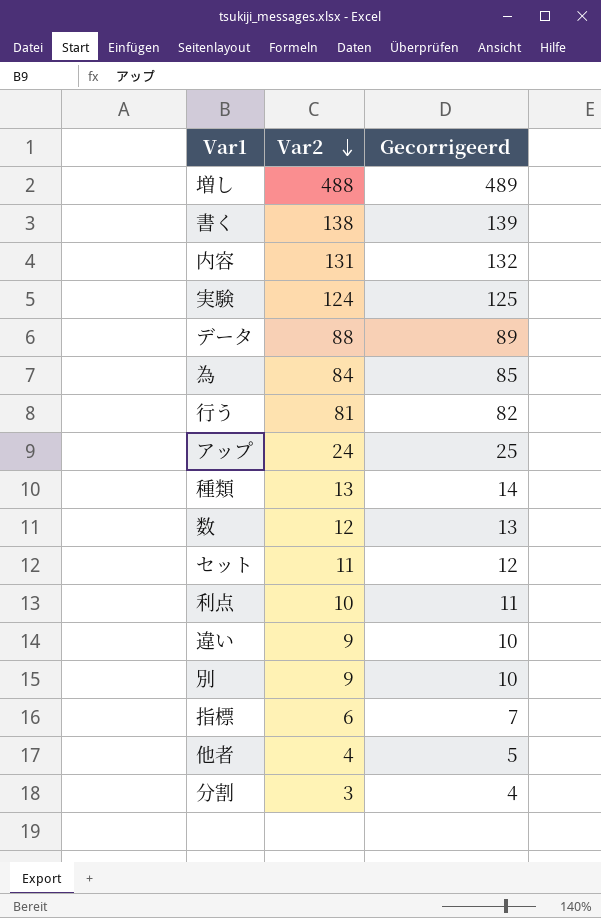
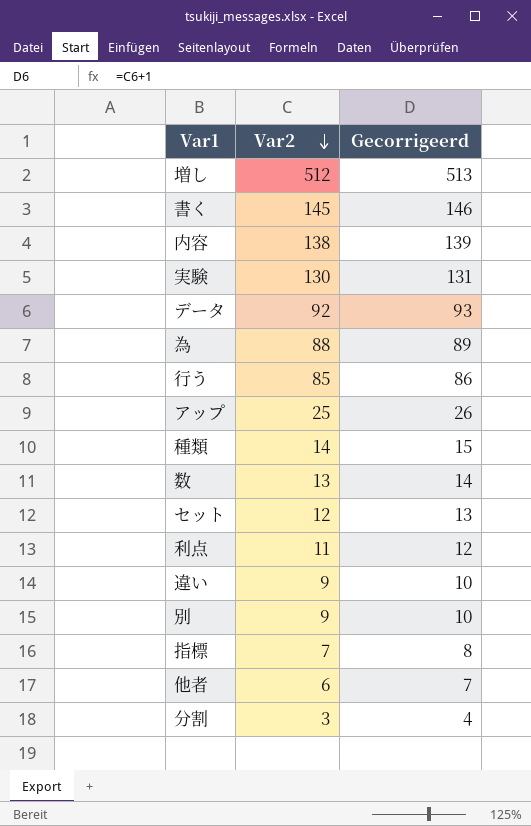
増し | Var2: 488 -> 512
増し | Gecorrigeerd: 489 -> 513
書く | Var2: 138 -> 145
書く | Gecorrigeerd: 139 -> 146
内容 | Var2: 131 -> 138
内容 | Gecorrigeerd: 132 -> 139
実験 | Var2: 124 -> 130
実験 | Gecorrigeerd: 125 -> 131
データ | Var2: 88 -> 92
データ | Gecorrigeerd: 89 -> 93
為 | Var2: 84 -> 88
為 | Gecorrigeerd: 85 -> 89
行う | Var2: 81 -> 85
行う | Gecorrigeerd: 82 -> 86
アップ | Var2: 24 -> 25
アップ | Gecorrigeerd: 25 -> 26
種類 | Var2: 13 -> 14
種類 | Gecorrigeerd: 14 -> 15
数 | Var2: 12 -> 13
数 | Gecorrigeerd: 13 -> 14
セット | Var2: 11 -> 12
セット | Gecorrigeerd: 12 -> 13
利点 | Var2: 10 -> 11
利点 | Gecorrigeerd: 11 -> 12
指標 | Var2: 6 -> 7
指標 | Gecorrigeerd: 7 -> 8
他者 | Var2: 4 -> 6
他者 | Gecorrigeerd: 5 -> 7

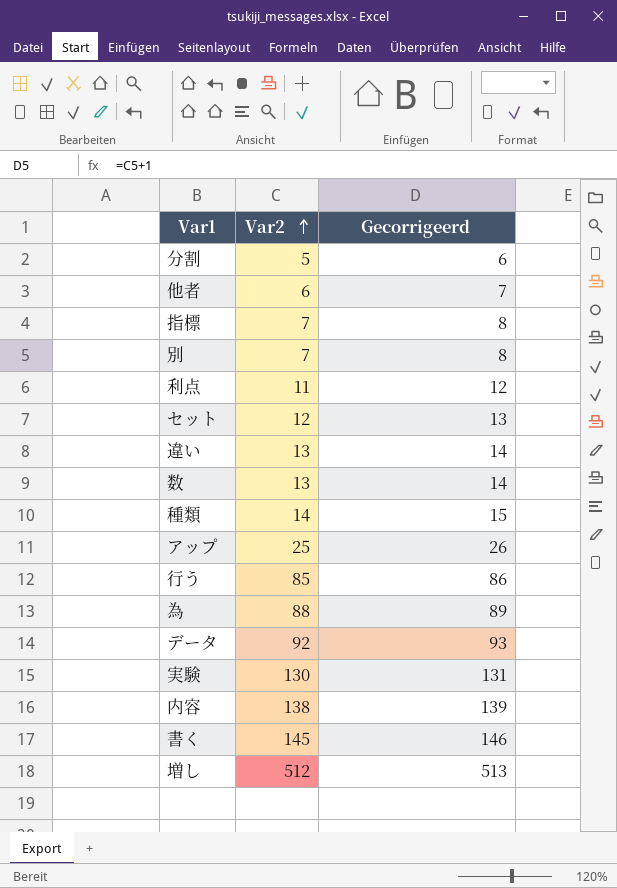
row order: Var2 descending -> Var2 ascending
分割 | Var2: 3 -> 5
分割 | Gecorrigeerd: 4 -> 6
別 | Var2: 9 -> 7
別 | Gecorrigeerd: 10 -> 8
違い | Var2: 9 -> 13
違い | Gecorrigeerd: 10 -> 14

